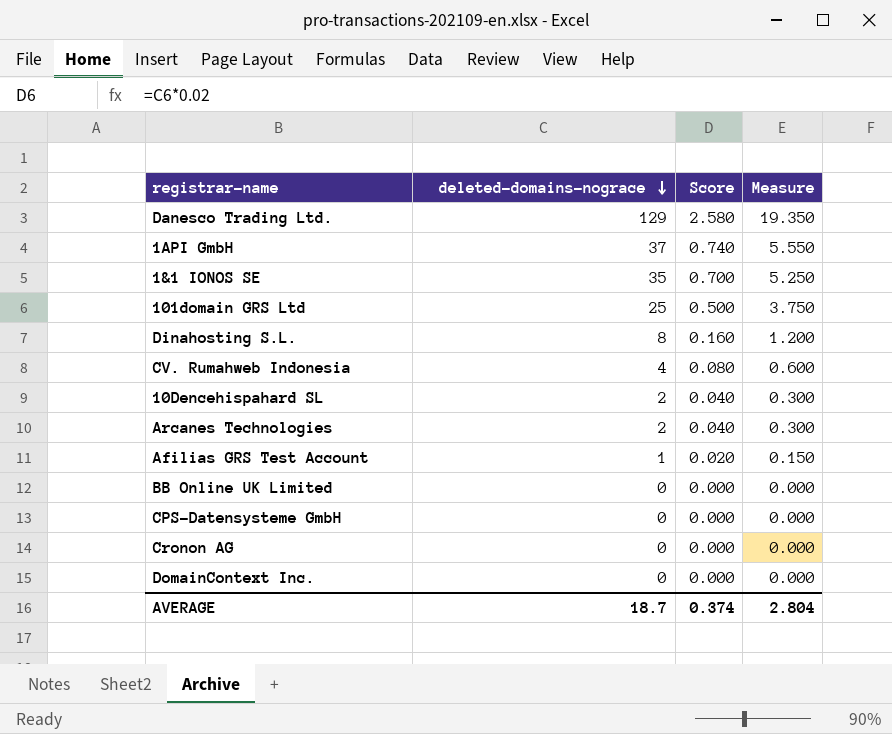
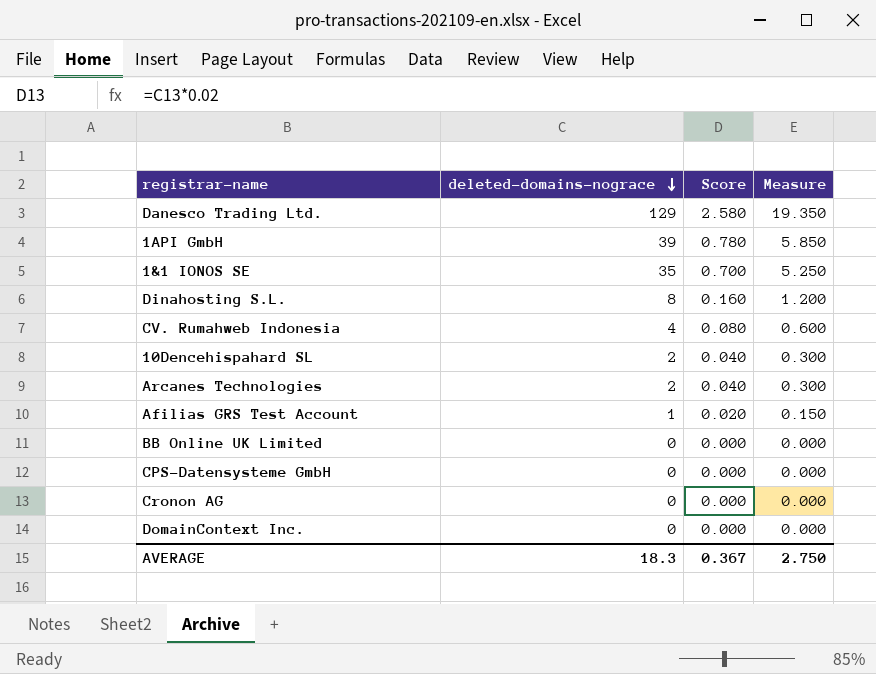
row 101domain GRS Ltd: 25 | 0.500 | 3.750 -> none
1API GmbH | deleted-domains-nograce: 37 -> 39
1API GmbH | Score: 0.740 -> 0.780
1API GmbH | Measure: 5.550 -> 5.850
AVERAGE | deleted-domains-nograce: 18.7 -> 18.3
AVERAGE | Score: 0.374 -> 0.367
AVERAGE | Measure: 2.804 -> 2.750

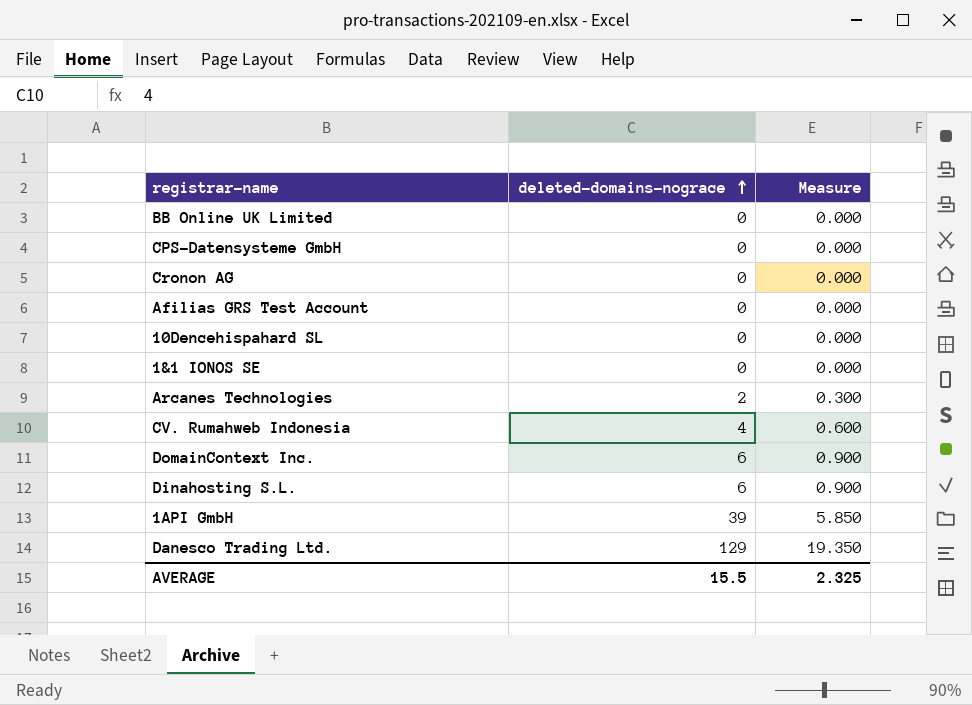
row order: deleted-domains-nograce descending -> deleted-domains-nograce ascending
column Score | formula: [deleted-domains-nograce] * 0.02 -> none
Afilias GRS Test Account | deleted-domains-nograce: 1 -> 0
Afilias GRS Test Account | Measure: 0.150 -> 0.000
10Dencehispahard SL | deleted-domains-nograce: 2 -> 0
10Dencehispahard SL | Measure: 0.300 -> 0.000
1&1 IONOS SE | deleted-domains-nograce: 35 -> 0
1&1 IONOS SE | Measure: 5.250 -> 0.000
DomainContext Inc. | deleted-domains-nograce: 0 -> 6
DomainContext Inc. | Measure: 0.000 -> 0.900
Dinahosting S.L. | deleted-domains-nograce: 8 -> 6
Dinahosting S.L. | Measure: 1.200 -> 0.900
AVERAGE | deleted-domains-nograce: 18.3 -> 15.5
AVERAGE | Measure: 2.750 -> 2.325

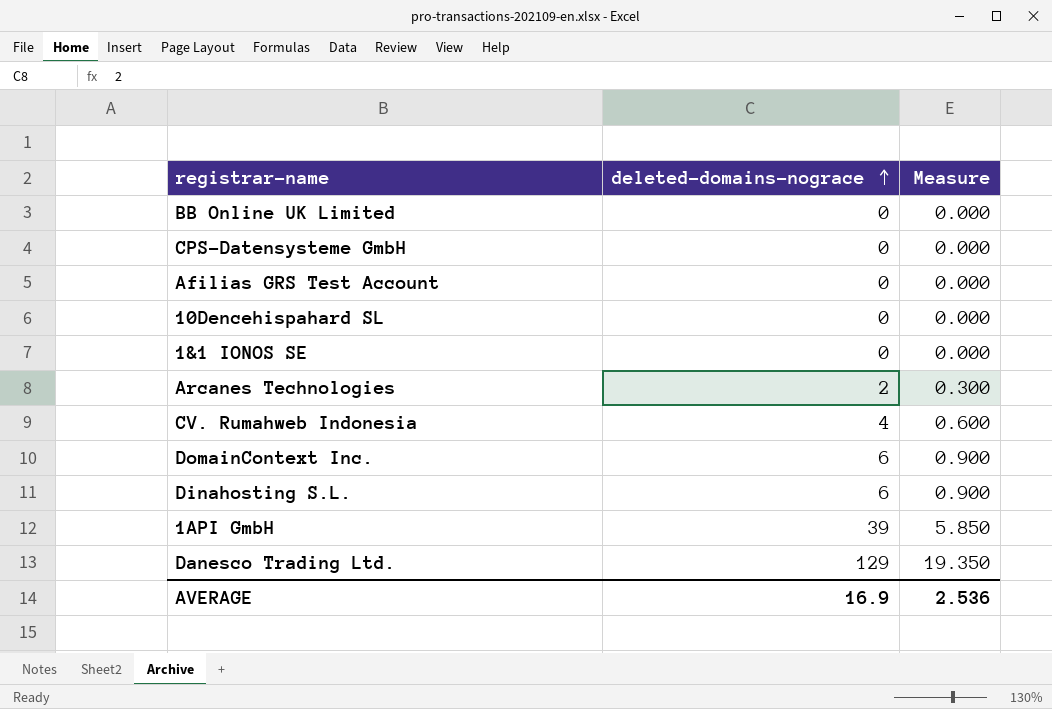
row Cronon AG: 0 | 0.000 -> none
AVERAGE | deleted-domains-nograce: 15.5 -> 16.9
AVERAGE | Measure: 2.325 -> 2.536

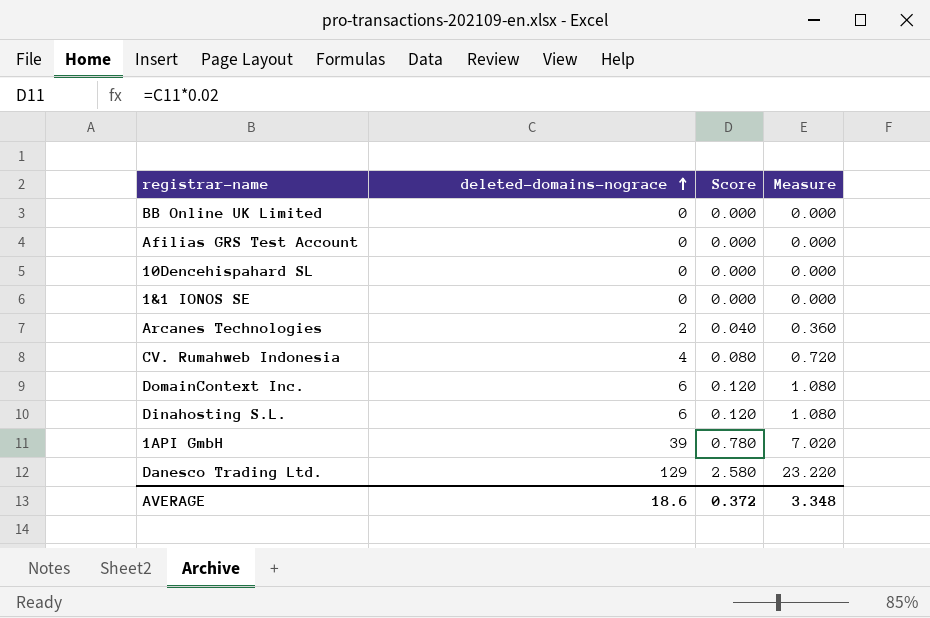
column Score | formula: none -> [deleted-domains-nograce] * 0.02
column Measure | formula: [deleted-domains-nograce] * 0.15 -> [deleted-domains-nograce] * 0.18
row CPS-Datensysteme GmbH: 0 | 0.000 -> none
AVERAGE | deleted-domains-nograce: 16.9 -> 18.6
AVERAGE | Measure: 2.536 -> 3.348

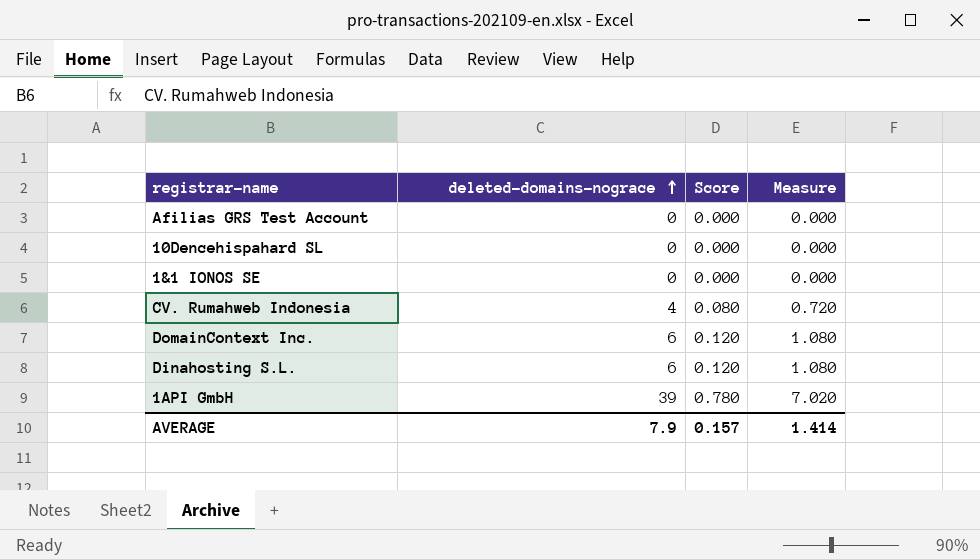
row BB Online UK Limited: 0 | 0.000 | 0.000 -> none
row Arcanes Technologies: 2 | 0.040 | 0.360 -> none
row Danesco Trading Ltd.: 129 | 2.580 | 23.220 -> none
AVERAGE | deleted-domains-nograce: 18.6 -> 7.9
AVERAGE | Score: 0.372 -> 0.157
AVERAGE | Measure: 3.348 -> 1.414

